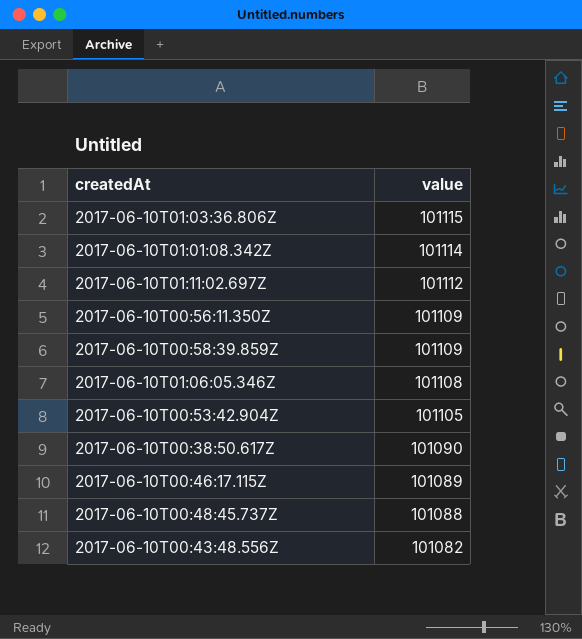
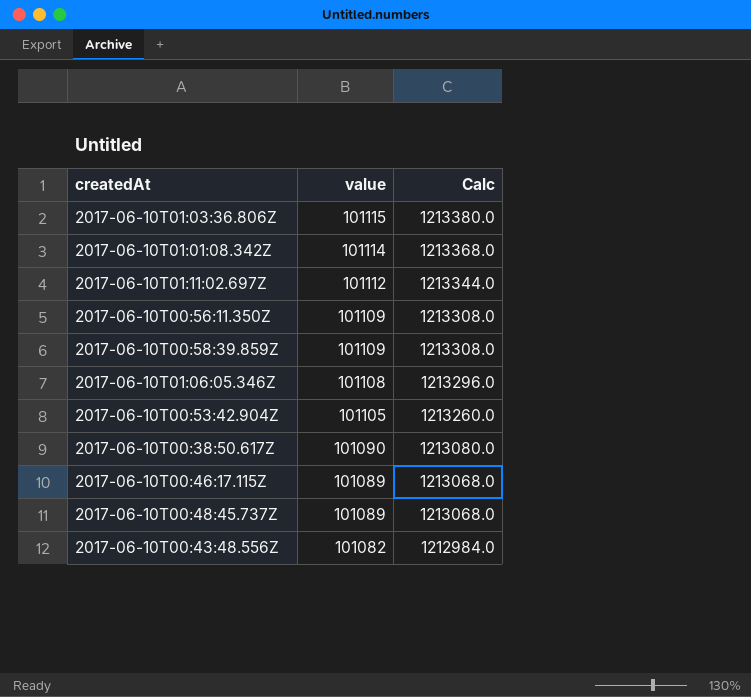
column Calc | formula: none -> [value] * 12
2017-06-10T00:48:45.737Z | value: 101088 -> 101089

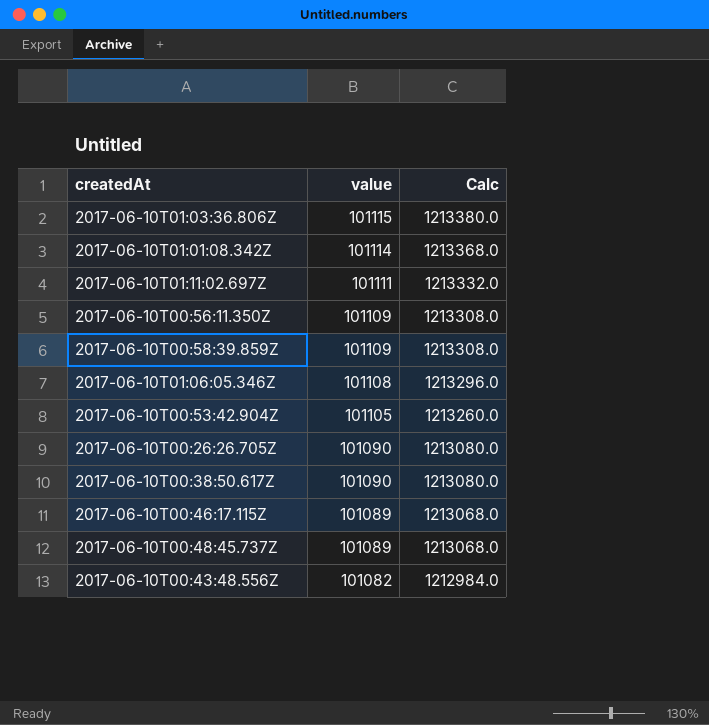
2017-06-10T01:11:02.697Z | value: 101112 -> 101111
2017-06-10T01:11:02.697Z | Calc: 1213344.0 -> 1213332.0
row 2017-06-10T00:26:26.705Z: none -> 101090 | 1213080.0

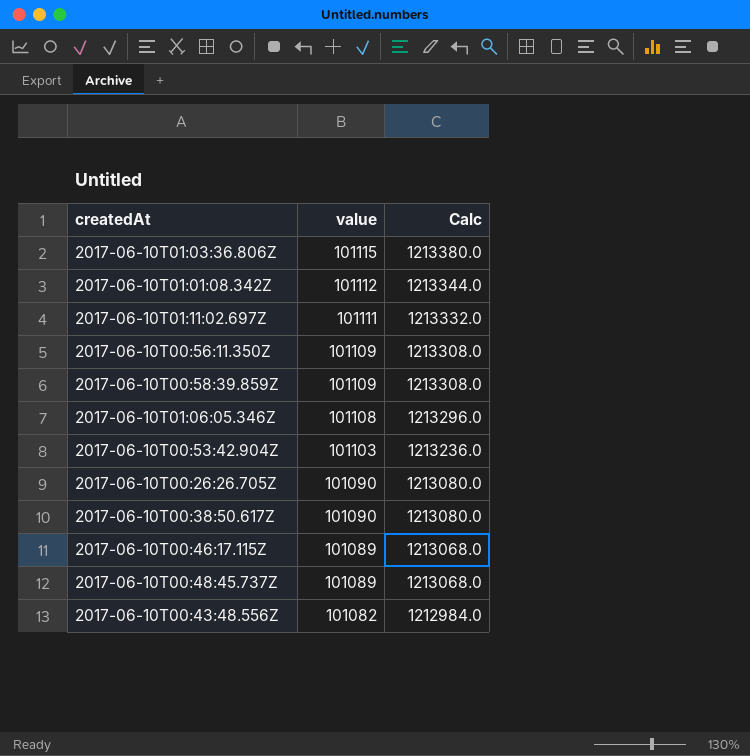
2017-06-10T01:01:08.342Z | value: 101114 -> 101112
2017-06-10T01:01:08.342Z | Calc: 1213368.0 -> 1213344.0
2017-06-10T00:53:42.904Z | value: 101105 -> 101103
2017-06-10T00:53:42.904Z | Calc: 1213260.0 -> 1213236.0

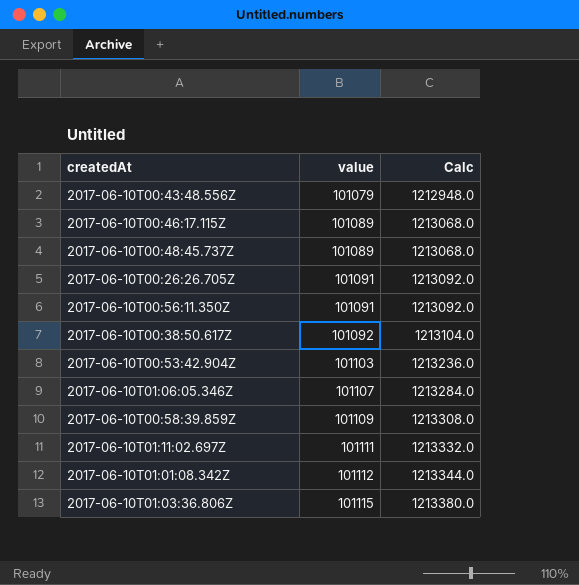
row order: value descending -> value ascending
2017-06-10T00:43:48.556Z | value: 101082 -> 101079
2017-06-10T00:43:48.556Z | Calc: 1212984.0 -> 1212948.0
2017-06-10T00:26:26.705Z | value: 101090 -> 101091
2017-06-10T00:26:26.705Z | Calc: 1213080.0 -> 1213092.0
2017-06-10T00:56:11.350Z | value: 101109 -> 101091
2017-06-10T00:56:11.350Z | Calc: 1213308.0 -> 1213092.0
2017-06-10T00:38:50.617Z | value: 101090 -> 101092
2017-06-10T00:38:50.617Z | Calc: 1213080.0 -> 1213104.0
2017-06-10T01:06:05.346Z | value: 101108 -> 101107
2017-06-10T01:06:05.346Z | Calc: 1213296.0 -> 1213284.0

